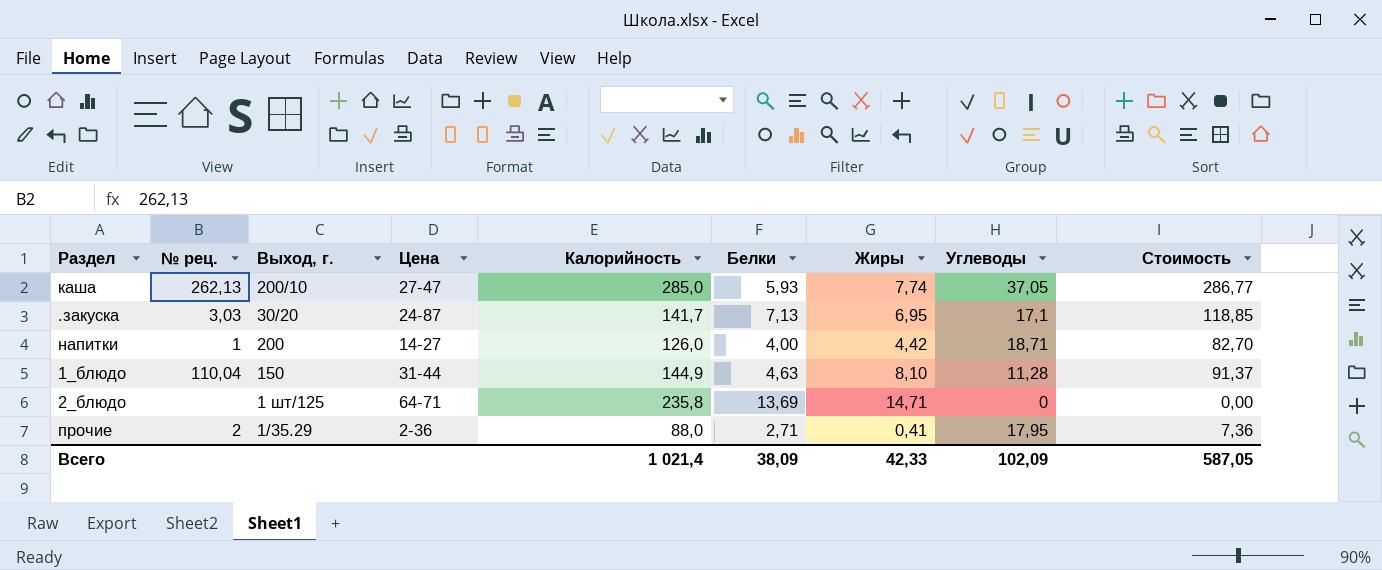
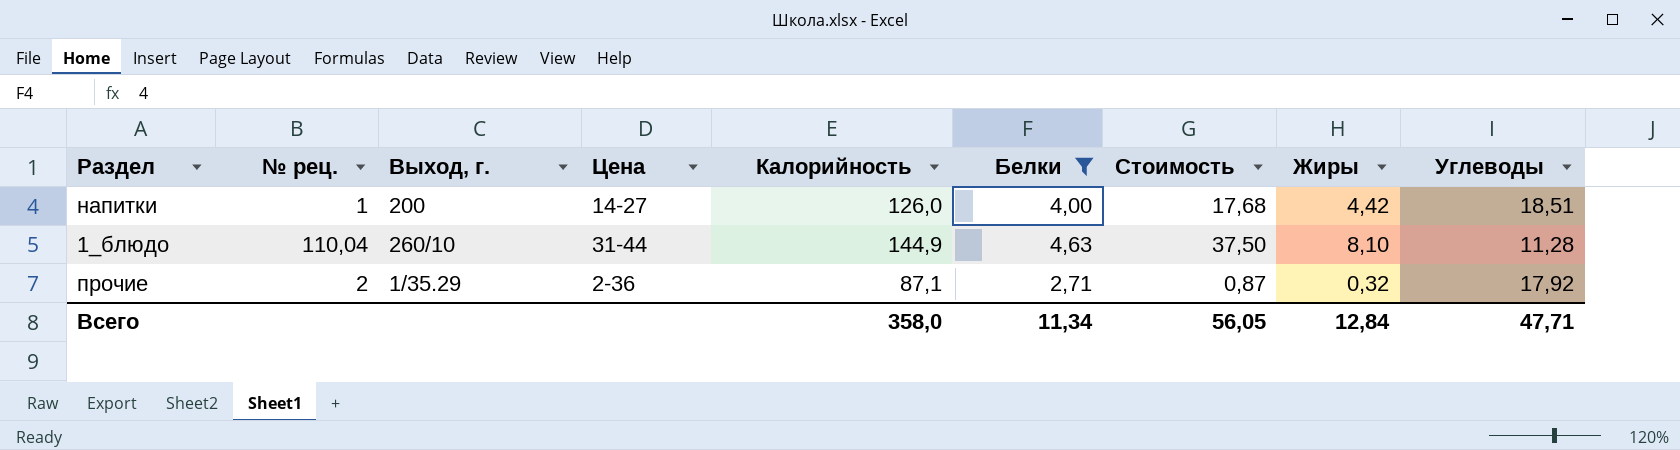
filter: none -> Белки <= 4,63
column Стоимость | formula: [Жиры] * [Углеводы] -> [Белки] * [Жиры]
column Стоимость | position: 9 -> 7
напитки | Углеводы: 18,71 -> 18,51
1_блюдо | Выход, г.: 150 -> 260/10
прочие | Калорийность: 88,0 -> 87,1
прочие | Жиры: 0,41 -> 0,32
прочие | Углеводы: 17,95 -> 17,92
Всего | Калорийность: 1 021,4 -> 358,0
Всего | Белки: 38,09 -> 11,34
Всего | Стоимость: 587,05 -> 56,05
Всего | Жиры: 42,33 -> 12,84
Всего | Углеводы: 102,09 -> 47,71

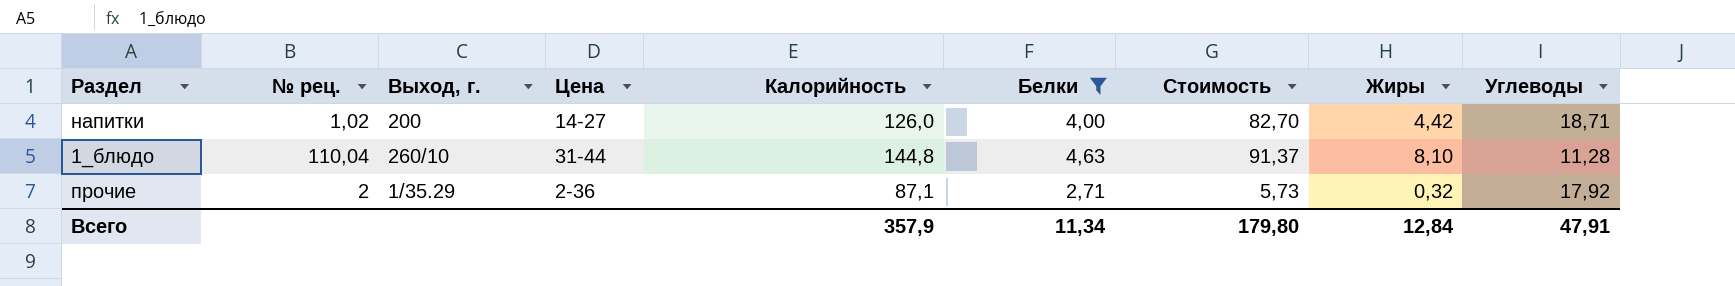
column Стоимость | formula: [Белки] * [Жиры] -> [Жиры] * [Углеводы]
напитки | № рец.: 1 -> 1,02
напитки | Углеводы: 18,51 -> 18,71
1_блюдо | Калорийность: 144,9 -> 144,8
Всего | Калорийность: 358,0 -> 357,9
Всего | Стоимость: 56,05 -> 179,80
Всего | Углеводы: 47,71 -> 47,91

